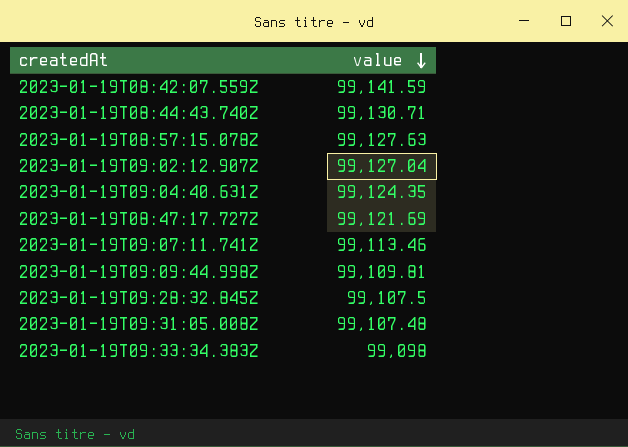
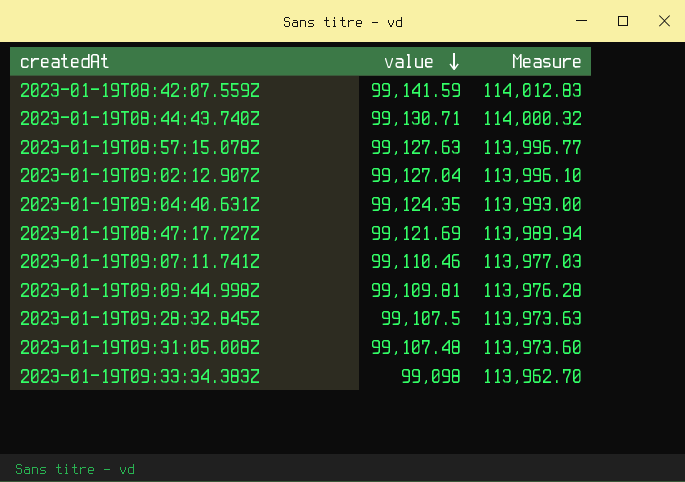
column Measure | formula: none -> [value] * 1.15
2023-01-19T09:07:11.741Z | value: 99,113.46 -> 99,110.46

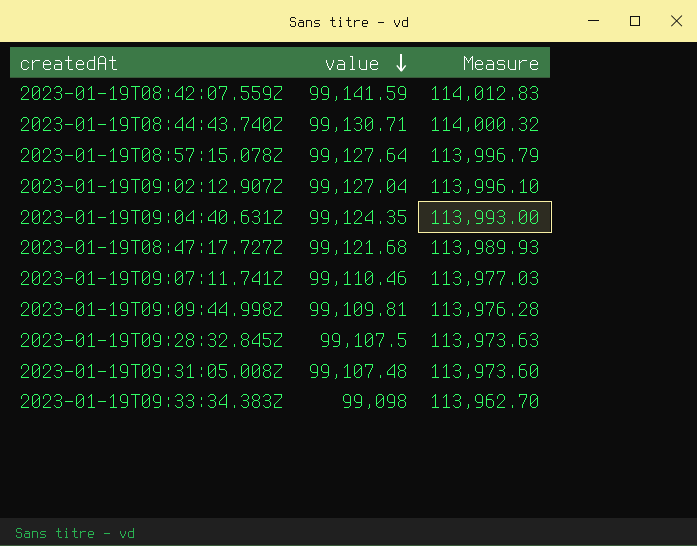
2023-01-19T08:57:15.078Z | value: 99,127.63 -> 99,127.64
2023-01-19T08:57:15.078Z | Measure: 113,996.77 -> 113,996.79
2023-01-19T08:47:17.727Z | value: 99,121.69 -> 99,121.68
2023-01-19T08:47:17.727Z | Measure: 113,989.94 -> 113,989.93

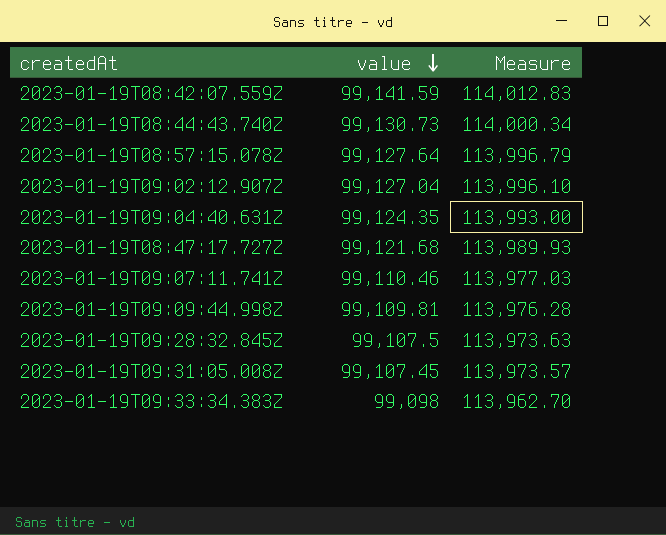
2023-01-19T08:44:43.740Z | value: 99,130.71 -> 99,130.73
2023-01-19T08:44:43.740Z | Measure: 114,000.32 -> 114,000.34
2023-01-19T09:31:05.008Z | value: 99,107.48 -> 99,107.45
2023-01-19T09:31:05.008Z | Measure: 113,973.60 -> 113,973.57

